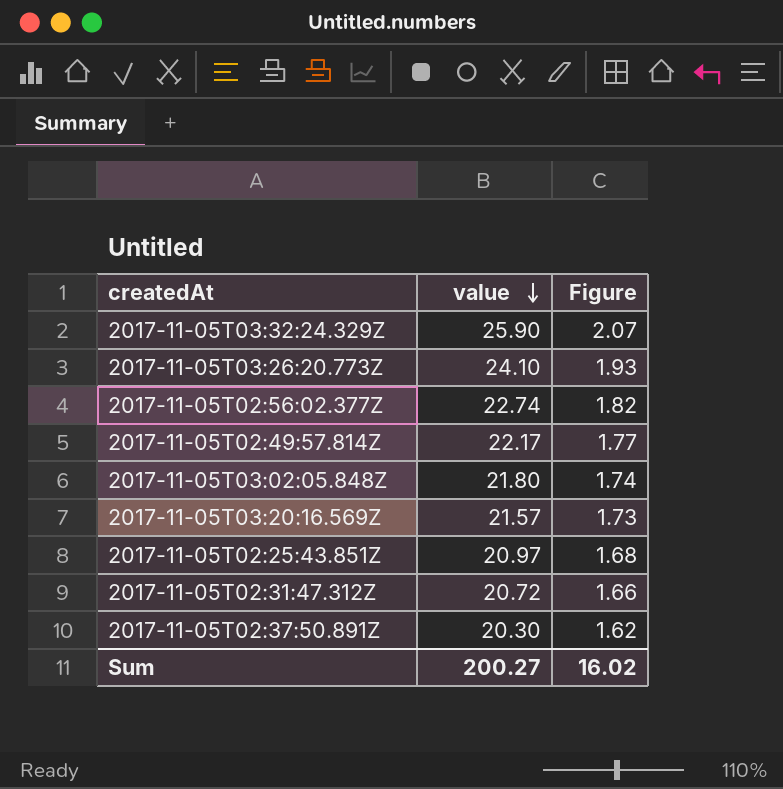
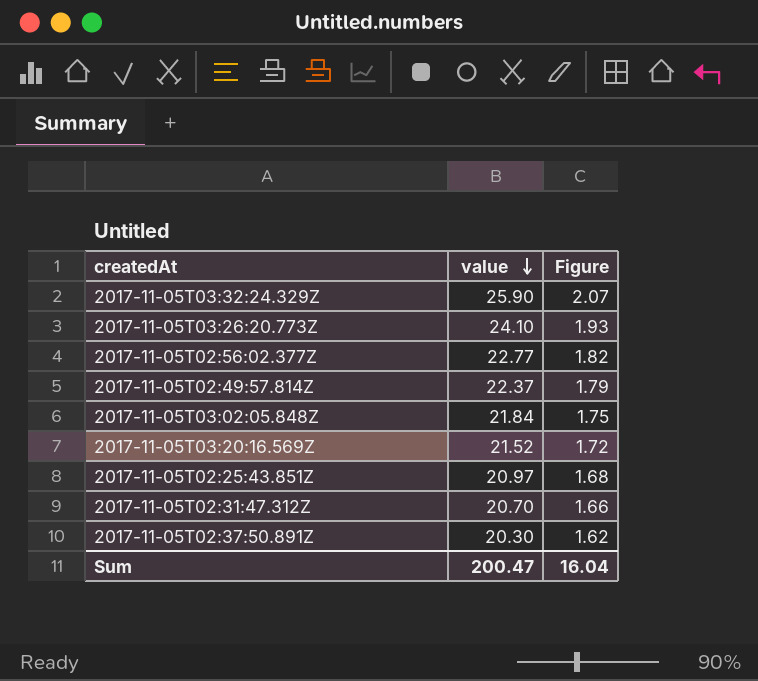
2017-11-05T02:56:02.377Z | value: 22.74 -> 22.77
2017-11-05T02:49:57.814Z | value: 22.17 -> 22.37
2017-11-05T02:49:57.814Z | Figure: 1.77 -> 1.79
2017-11-05T03:02:05.848Z | value: 21.80 -> 21.84
2017-11-05T03:02:05.848Z | Figure: 1.74 -> 1.75
2017-11-05T03:20:16.569Z | value: 21.57 -> 21.52
2017-11-05T03:20:16.569Z | Figure: 1.73 -> 1.72
2017-11-05T02:31:47.312Z | value: 20.72 -> 20.70
Sum | value: 200.27 -> 200.47
Sum | Figure: 16.02 -> 16.04

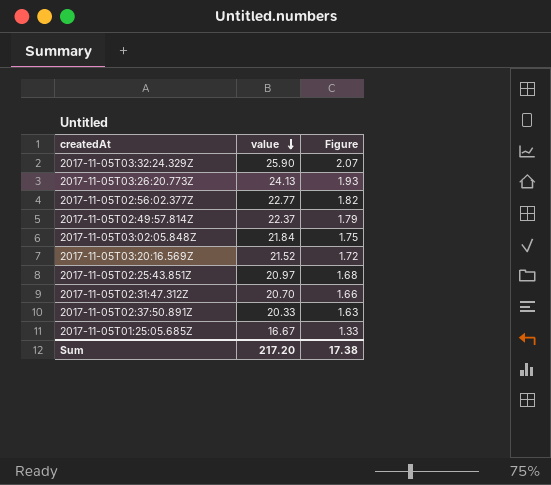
2017-11-05T03:26:20.773Z | value: 24.10 -> 24.13
2017-11-05T02:37:50.891Z | value: 20.30 -> 20.33
2017-11-05T02:37:50.891Z | Figure: 1.62 -> 1.63
row 2017-11-05T01:25:05.685Z: none -> 16.67 | 1.33
Sum | value: 200.47 -> 217.20
Sum | Figure: 16.04 -> 17.38

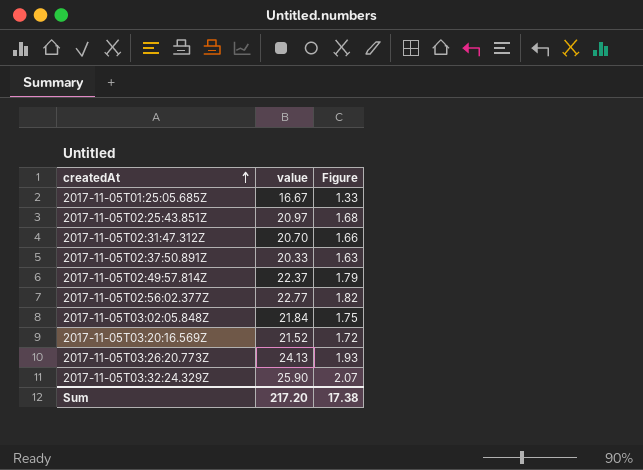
row order: value descending -> createdAt ascending

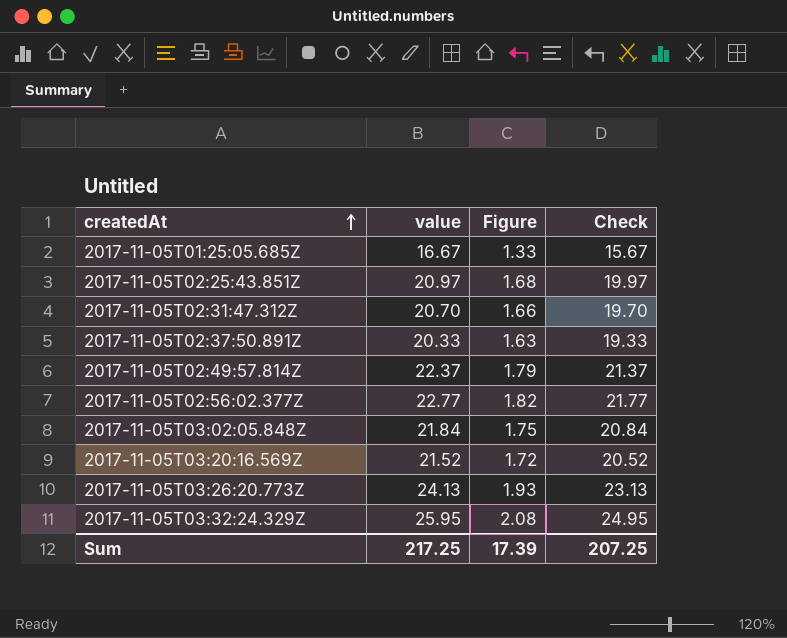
column Check | formula: none -> [value] - 1
2017-11-05T03:32:24.329Z | value: 25.90 -> 25.95
2017-11-05T03:32:24.329Z | Figure: 2.07 -> 2.08
Sum | value: 217.20 -> 217.25
Sum | Figure: 17.38 -> 17.39

